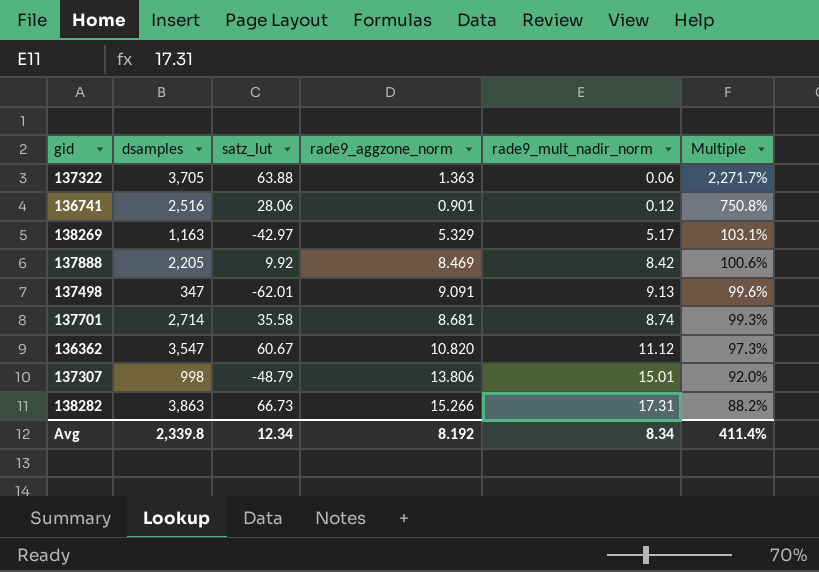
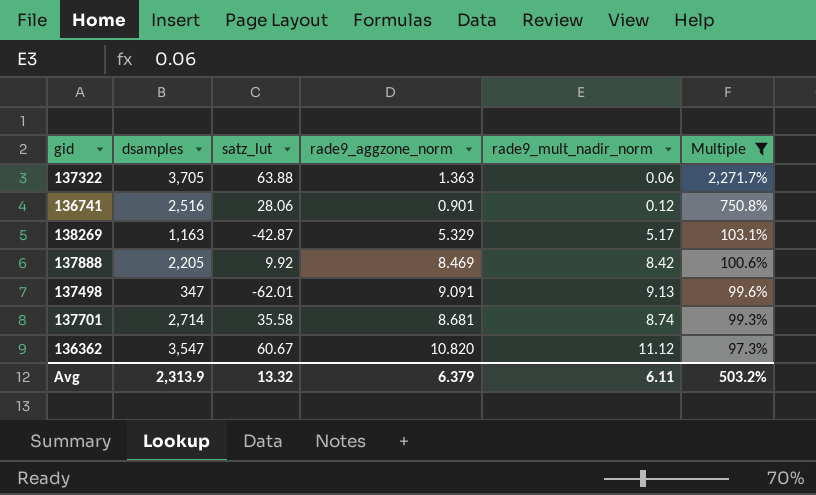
filter: none -> Multiple >= 97.3%
138269 | satz_lut: -42.97 -> -42.87
Avg | dsamples: 2,339.8 -> 2,313.9
Avg | satz_lut: 12.34 -> 13.32
Avg | rade9_aggzone_norm: 8.192 -> 6.379
Avg | rade9_mult_nadir_norm: 8.34 -> 6.11
Avg | Multiple: 411.4% -> 503.2%

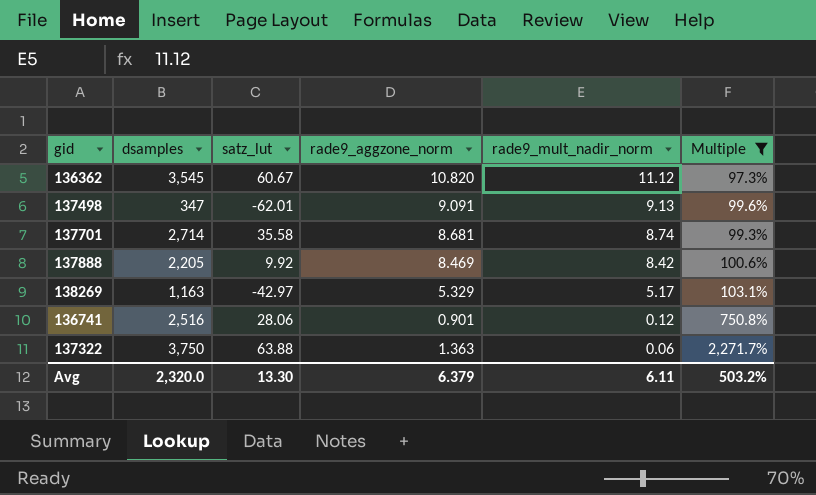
row order: Multiple descending -> rade9_mult_nadir_norm descending
136362 | dsamples: 3,547 -> 3,545
138269 | satz_lut: -42.87 -> -42.97
137322 | dsamples: 3,705 -> 3,750
Avg | dsamples: 2,313.9 -> 2,320.0
Avg | satz_lut: 13.32 -> 13.30

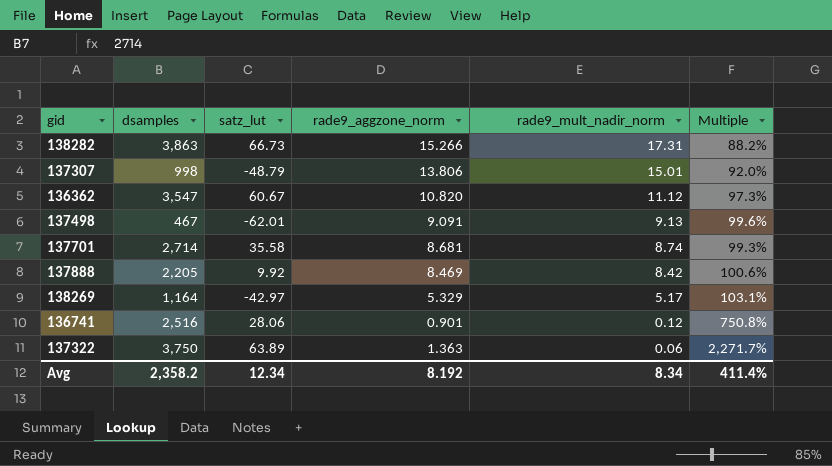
filter: Multiple >= 97.3% -> none
136362 | dsamples: 3,545 -> 3,547
137498 | dsamples: 347 -> 467
138269 | dsamples: 1,163 -> 1,164
137322 | satz_lut: 63.88 -> 63.89
Avg | dsamples: 2,320.0 -> 2,358.2
Avg | satz_lut: 13.30 -> 12.34
Avg | rade9_aggzone_norm: 6.379 -> 8.192
Avg | rade9_mult_nadir_norm: 6.11 -> 8.34
Avg | Multiple: 503.2% -> 411.4%

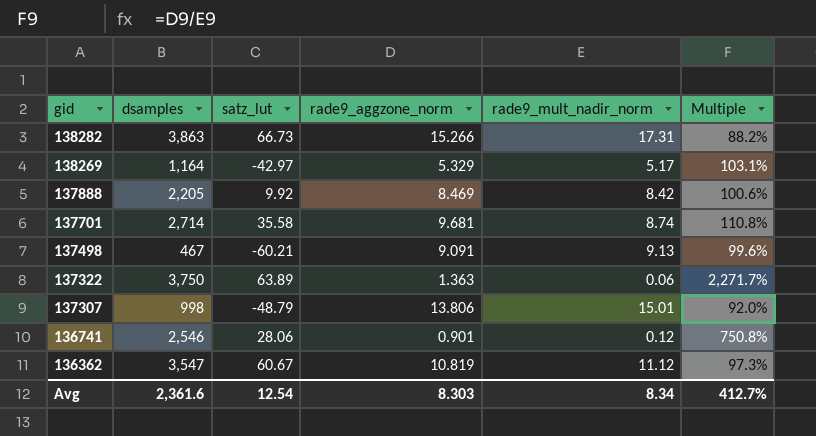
row order: rade9_mult_nadir_norm descending -> gid descending
137701 | rade9_aggzone_norm: 8.681 -> 9.681
137701 | Multiple: 99.3% -> 110.8%
137498 | satz_lut: -62.01 -> -60.21
136741 | dsamples: 2,516 -> 2,546
136362 | rade9_aggzone_norm: 10.820 -> 10.819
Avg | dsamples: 2,358.2 -> 2,361.6
Avg | satz_lut: 12.34 -> 12.54
Avg | rade9_aggzone_norm: 8.192 -> 8.303
Avg | Multiple: 411.4% -> 412.7%

